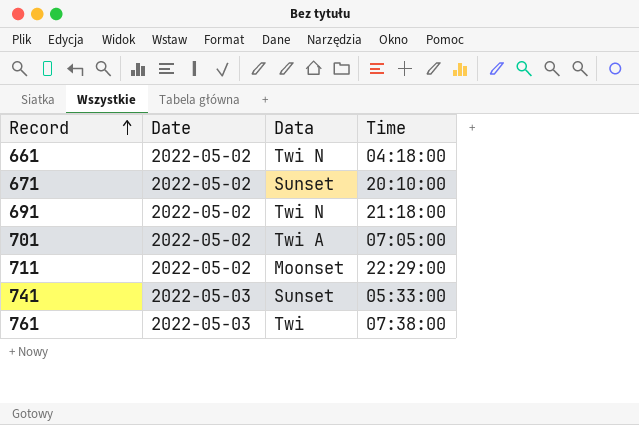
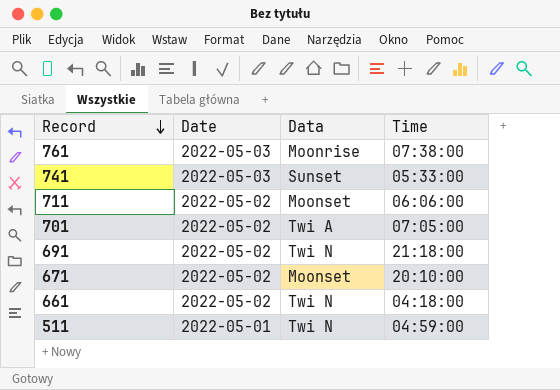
row order: Record ascending -> Record descending
761 | Data: Twi -> Moonrise
711 | Time: 22:29:00 -> 06:06:00
671 | Data: Sunset -> Moonset
row 511: none -> 2022-05-01 | Twi N | 04:59:00

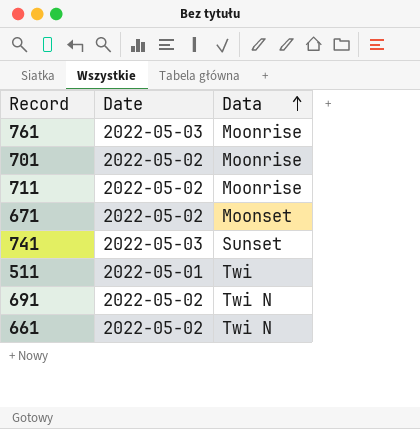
row order: Record descending -> Data ascending
column Time | position: 4 -> none
701 | Data: Twi A -> Moonrise
711 | Data: Moonset -> Moonrise
511 | Data: Twi N -> Twi

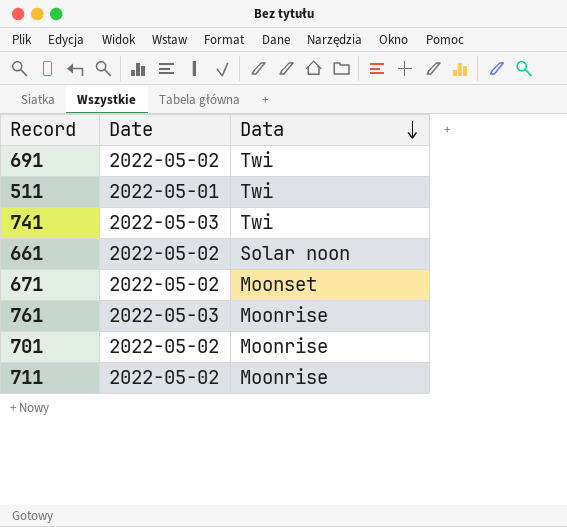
row order: Data ascending -> Data descending
691 | Data: Twi N -> Twi
741 | Data: Sunset -> Twi
661 | Data: Twi N -> Solar noon

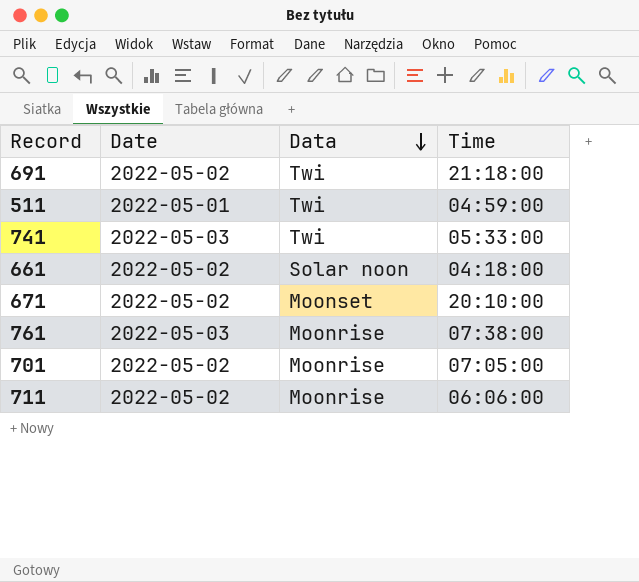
column Time | position: none -> 4

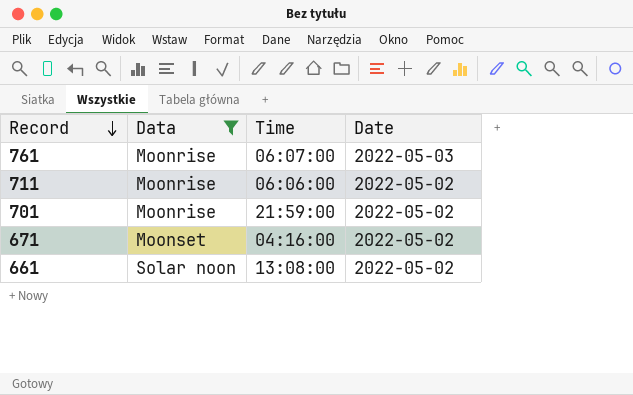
filter: none -> Data != Twi
row order: Data descending -> Record descending
column Date | position: 2 -> 4
761 | Time: 07:38:00 -> 06:07:00
701 | Time: 07:05:00 -> 21:59:00
671 | Time: 20:10:00 -> 04:16:00
661 | Time: 04:18:00 -> 13:08:00

